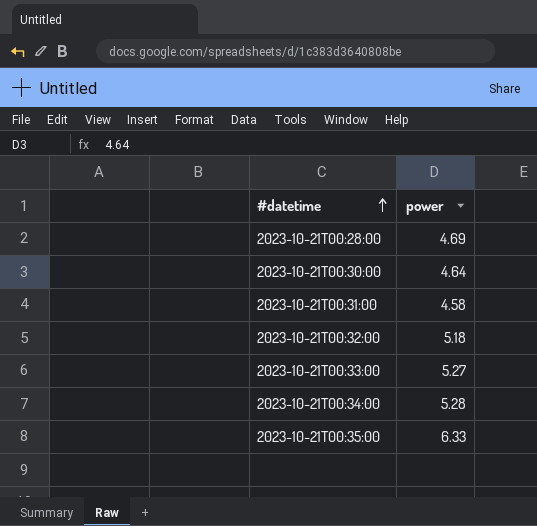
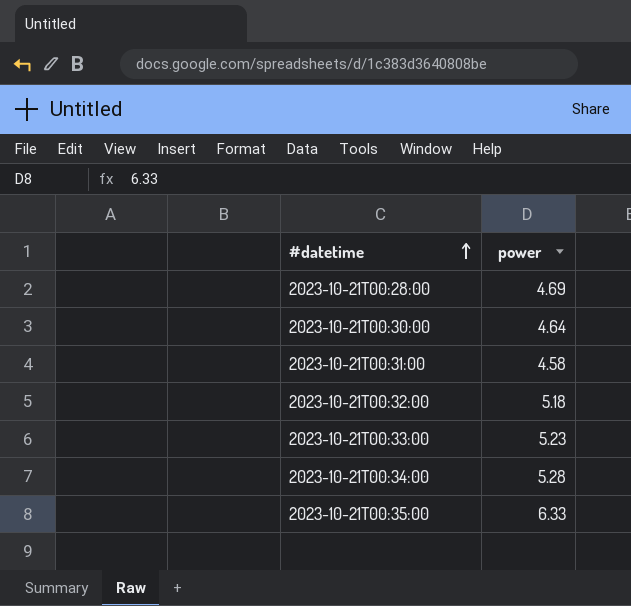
2023-10-21T00:33:00 | power: 5.27 -> 5.23

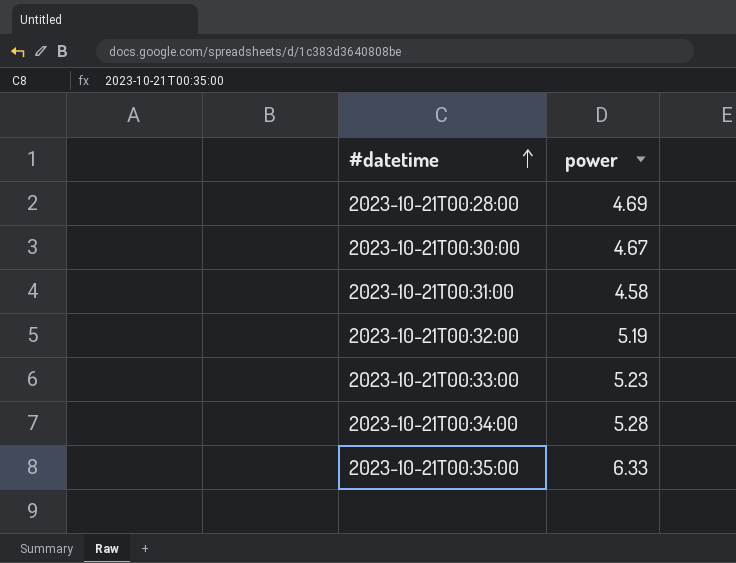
2023-10-21T00:30:00 | power: 4.64 -> 4.67
2023-10-21T00:32:00 | power: 5.18 -> 5.19

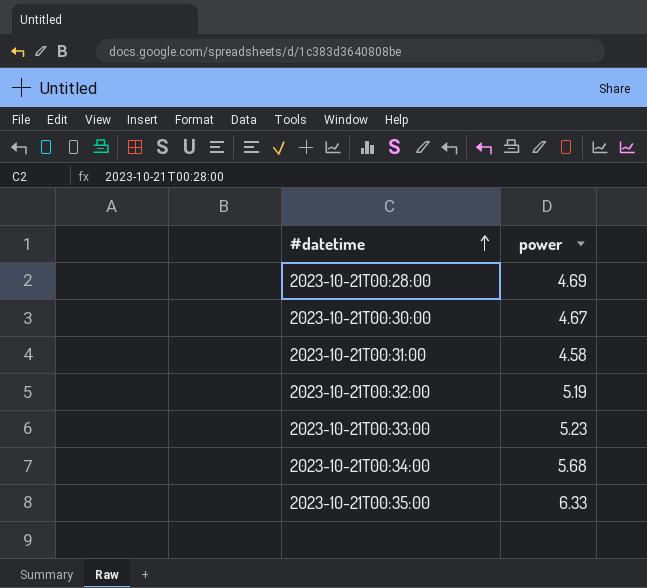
2023-10-21T00:34:00 | power: 5.28 -> 5.68

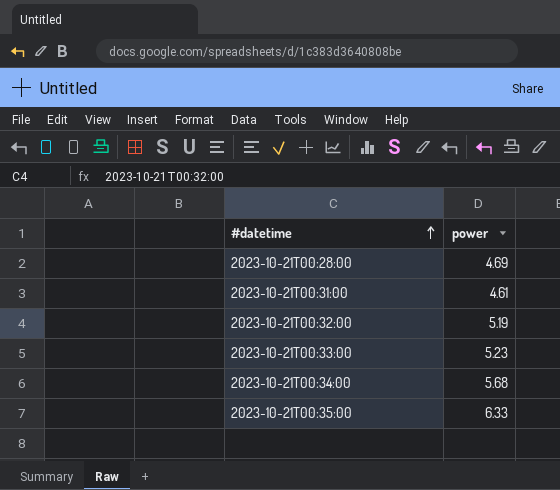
row 2023-10-21T00:30:00: 4.67 -> none
2023-10-21T00:31:00 | power: 4.58 -> 4.61

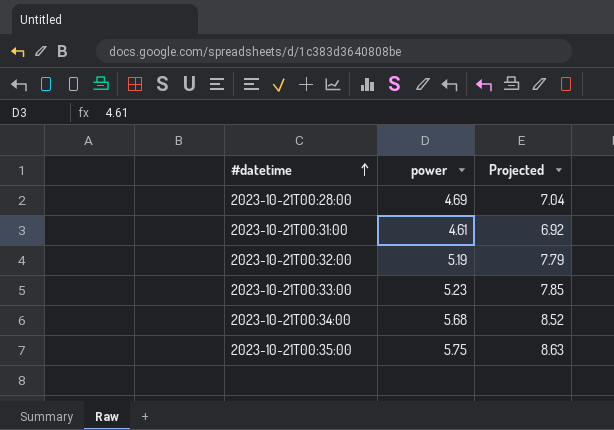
column Projected | formula: none -> [power] * 1.5
2023-10-21T00:35:00 | power: 6.33 -> 5.75

